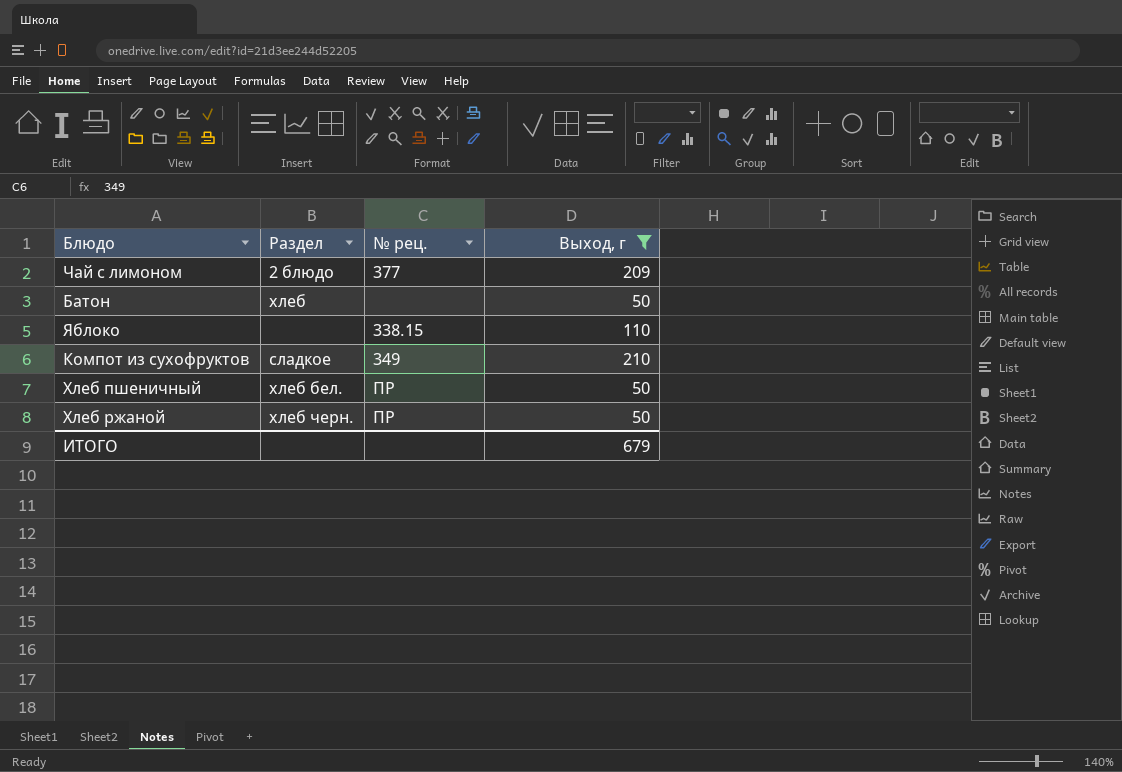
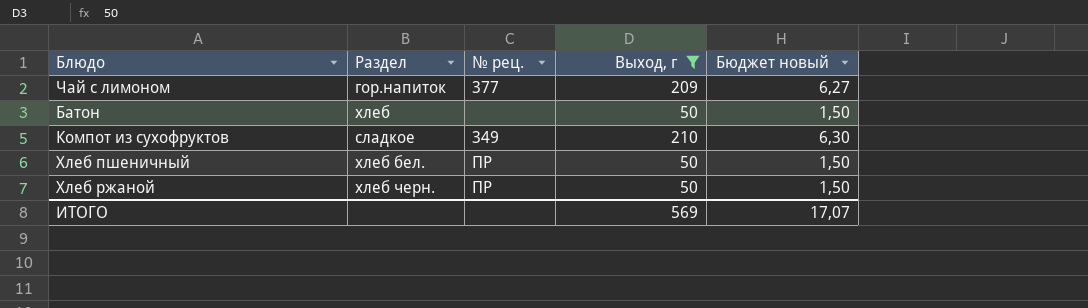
column Бюджет новый | formula: none -> [Выход, г] * 0,03
row Яблоко: none | 338.15 | 110 -> none
Чай с лимоном | Раздел: 2 блюдо -> гор.напиток
ИТОГО | Выход, г: 679 -> 569

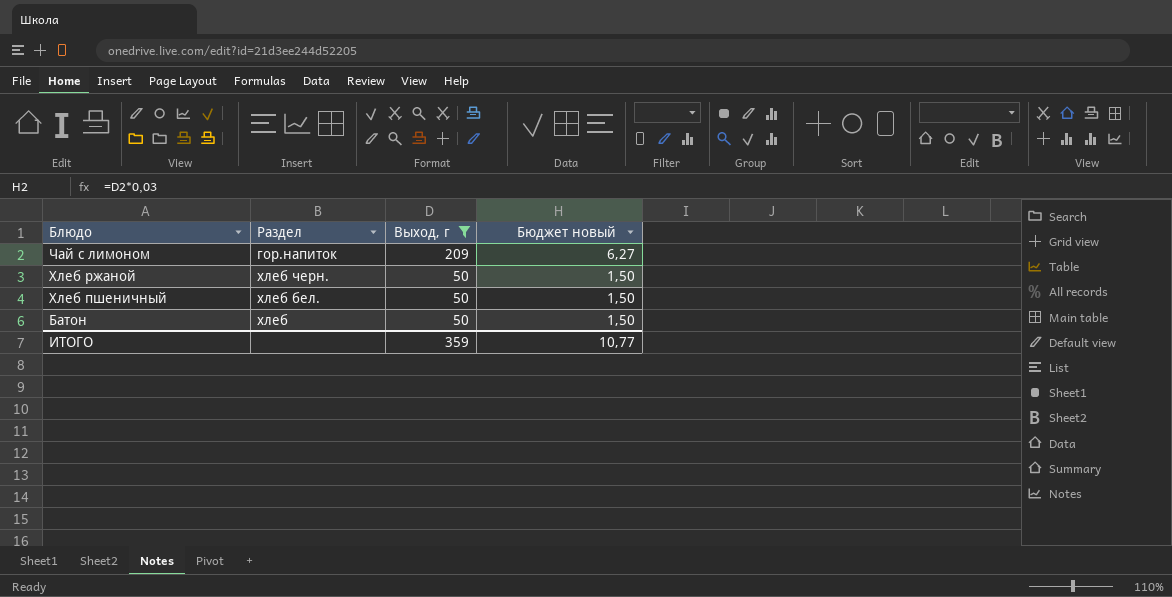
row order: none -> Блюдо descending
column № рец. | position: 3 -> none
row Компот из сухофруктов: сладкое | 349 | 210 | 6,30 -> none
ИТОГО | Выход, г: 569 -> 359
ИТОГО | Бюджет новый: 17,07 -> 10,77

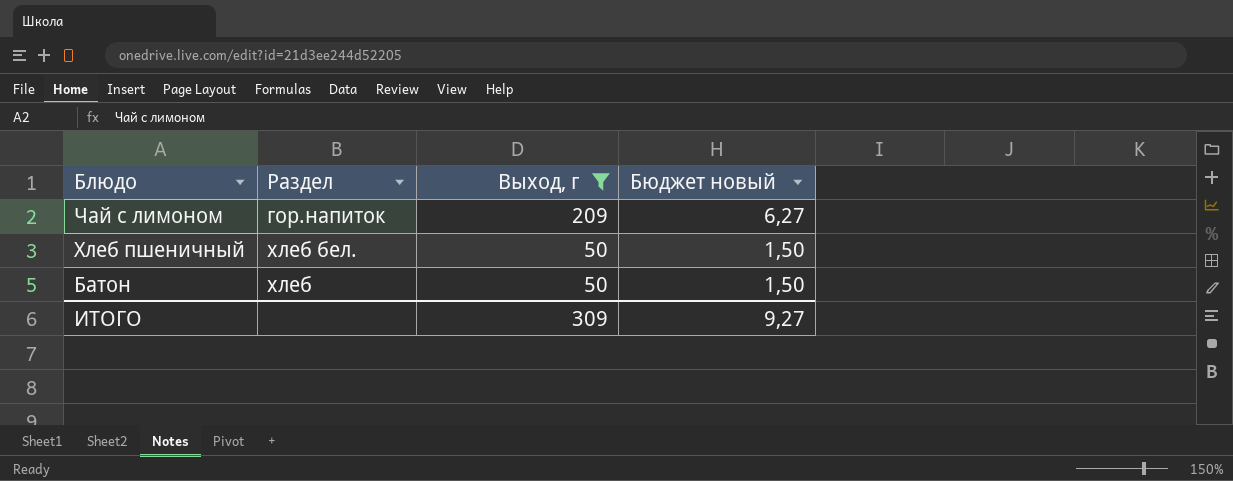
row Хлеб ржаной: хлеб черн. | 50 | 1,50 -> none
ИТОГО | Выход, г: 359 -> 309
ИТОГО | Бюджет новый: 10,77 -> 9,27

